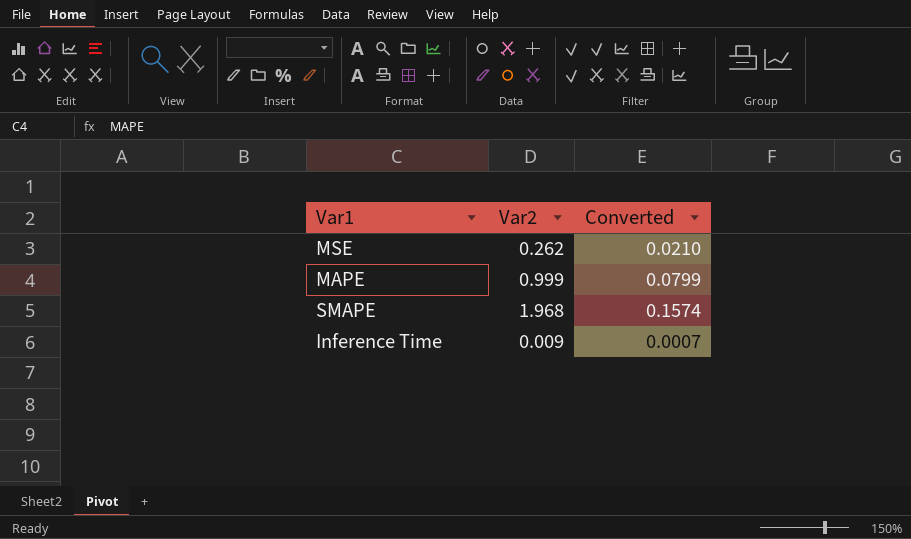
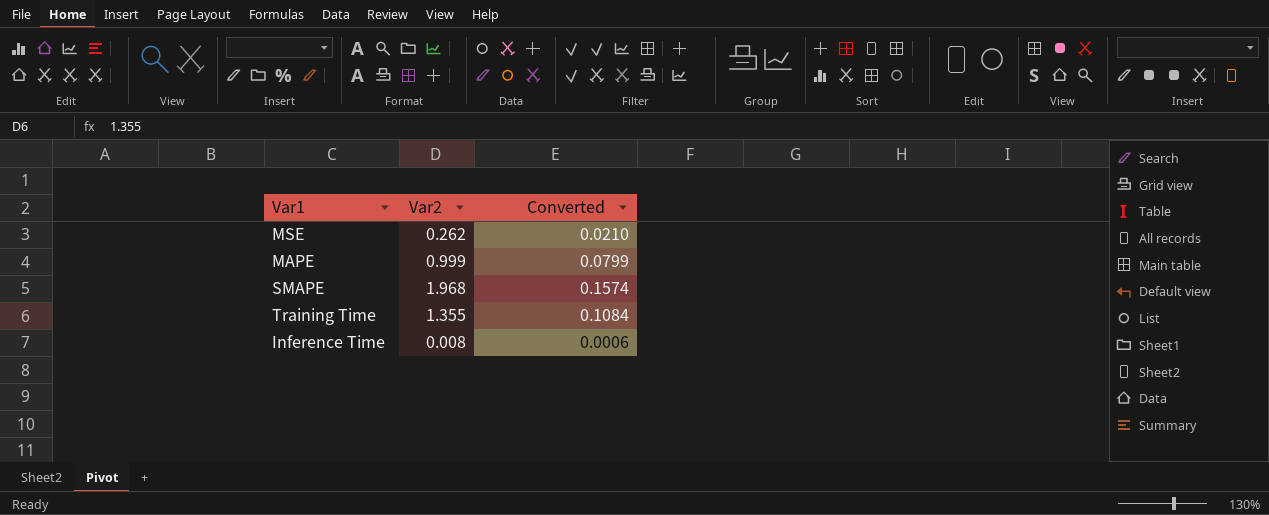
row Training Time: none -> 1.355 | 0.1084
Inference Time | Var2: 0.009 -> 0.008
Inference Time | Converted: 0.0007 -> 0.0006

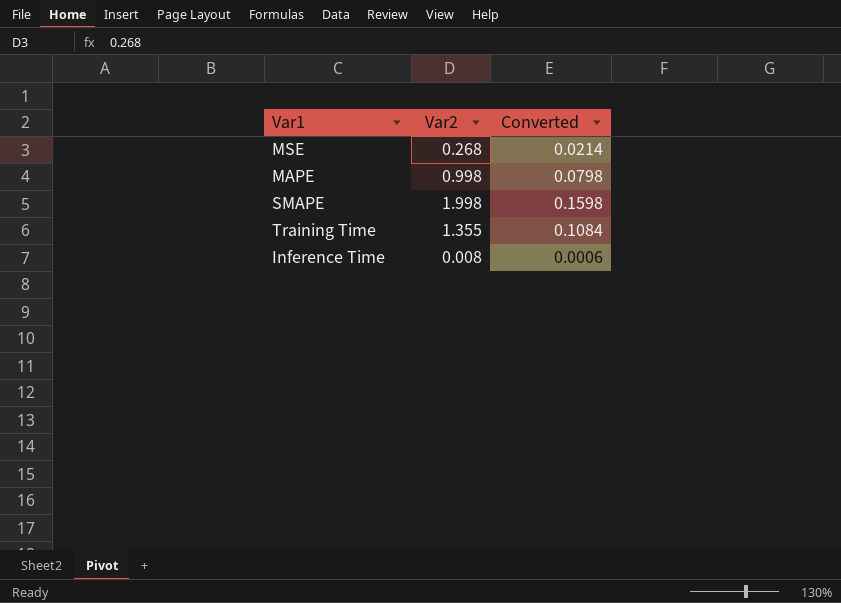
MSE | Var2: 0.262 -> 0.268
MSE | Converted: 0.0210 -> 0.0214
MAPE | Var2: 0.999 -> 0.998
MAPE | Converted: 0.0799 -> 0.0798
SMAPE | Var2: 1.968 -> 1.998
SMAPE | Converted: 0.1574 -> 0.1598

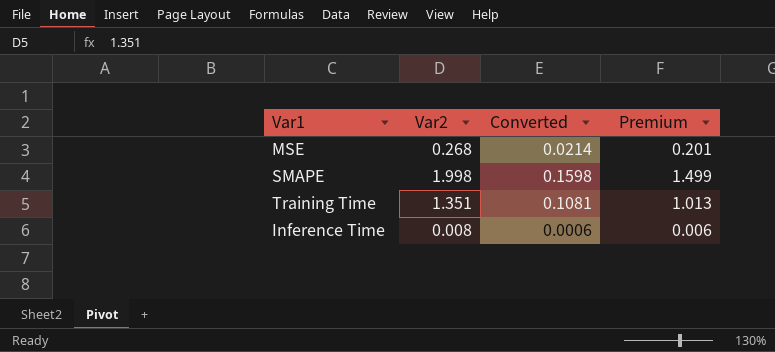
column Premium | formula: none -> [Var2] * 0.75
row MAPE: 0.998 | 0.0798 -> none
Training Time | Var2: 1.355 -> 1.351
Training Time | Converted: 0.1084 -> 0.1081

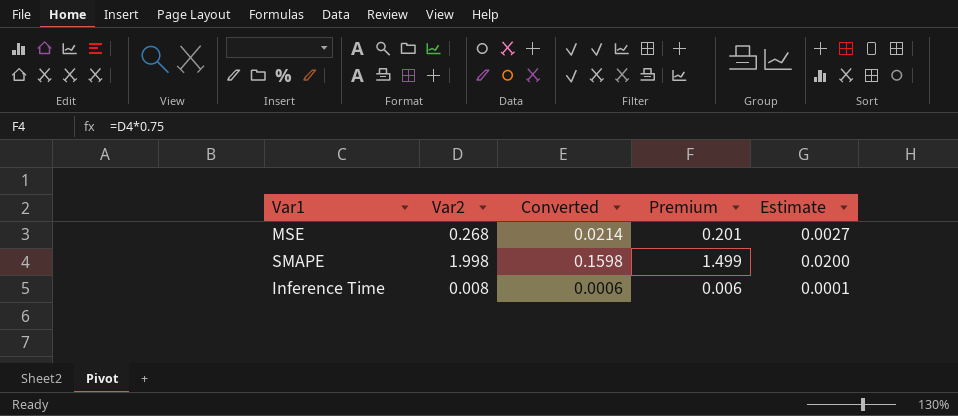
column Estimate | formula: none -> [Var2] * 0.01
row Training Time: 1.351 | 0.1081 | 1.013 -> none

